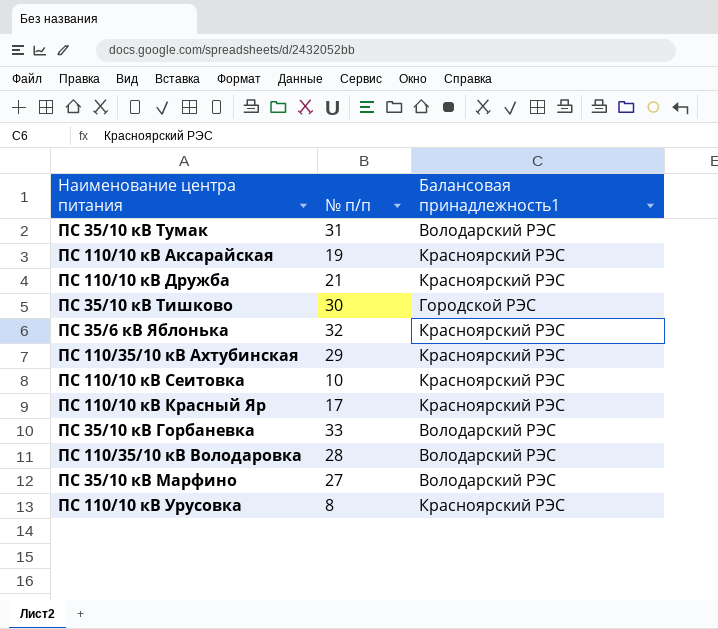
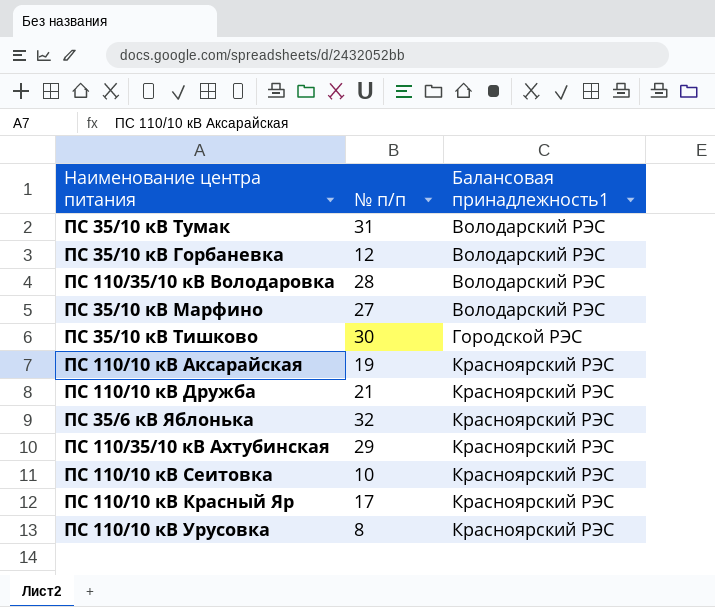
row order: none -> Балансовая принадлежность1 ascending
ПС 35/10 кВ Горбаневка | № п/п: 33 -> 12

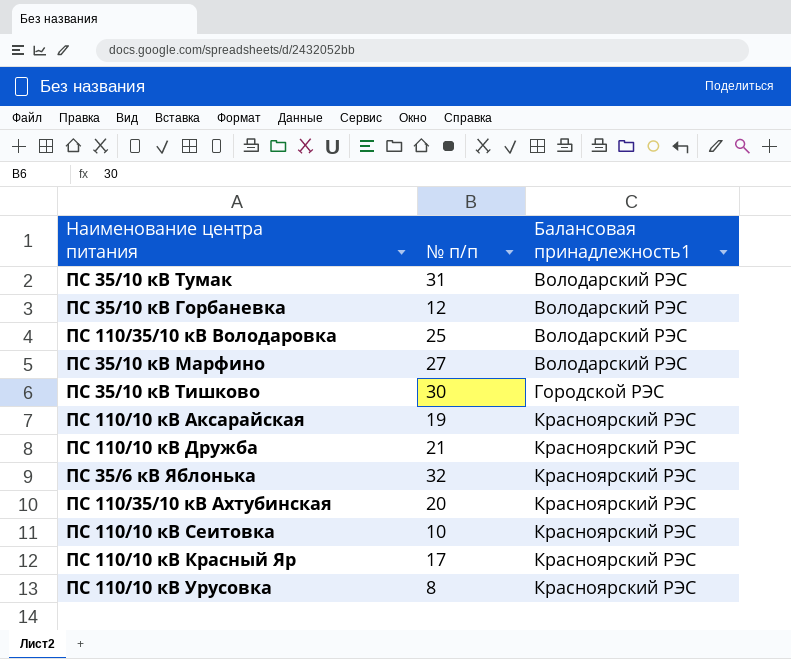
ПС 110/35/10 кВ Володаровка | № п/п: 28 -> 25
ПС 110/35/10 кВ Ахтубинская | № п/п: 29 -> 20

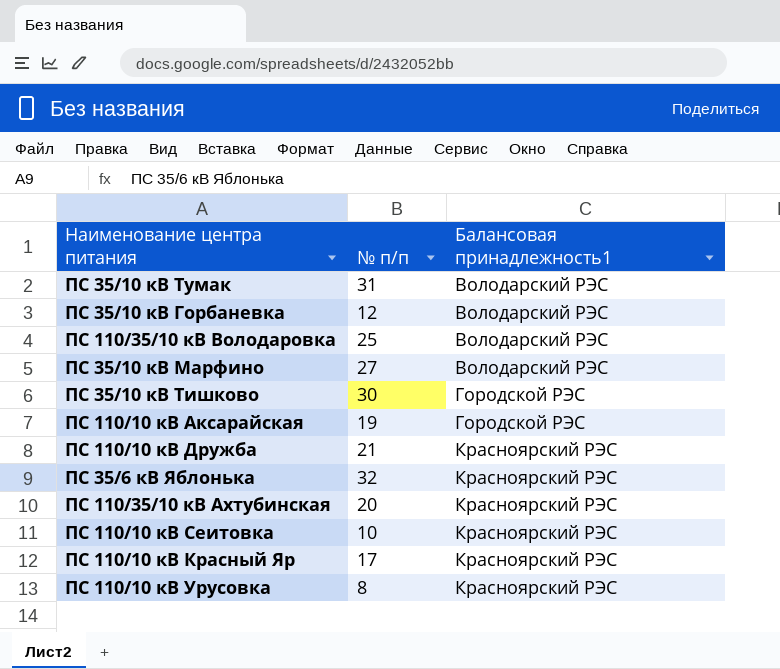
ПС 110/10 кВ Аксарайская | Балансовая принадлежность1: Красноярский РЭС -> Городской РЭС

